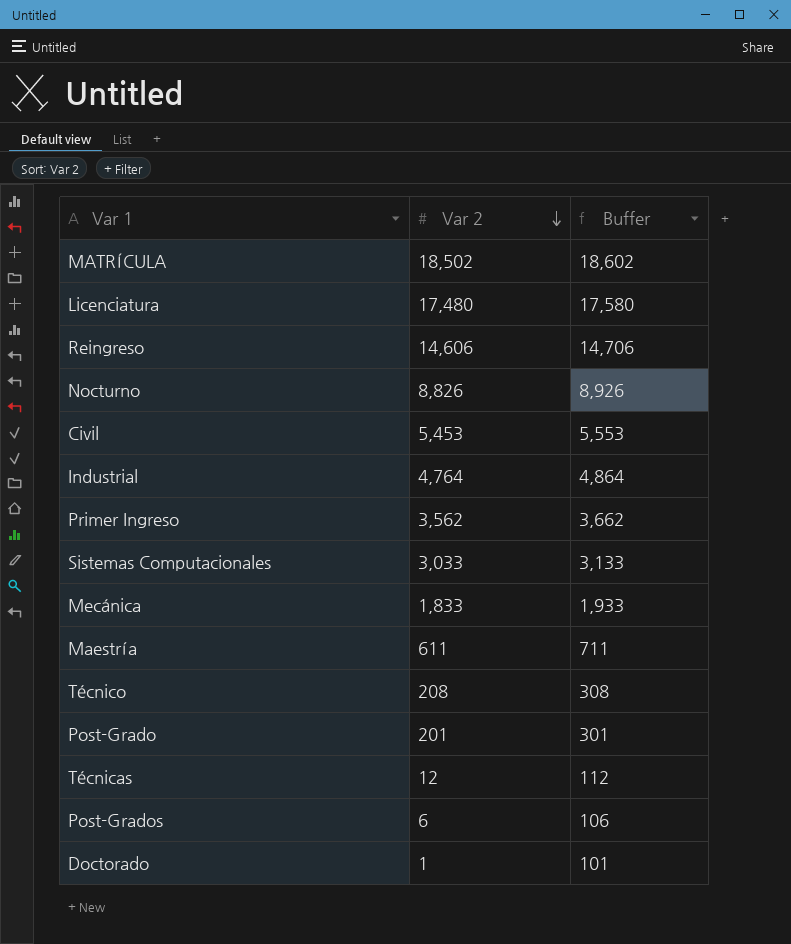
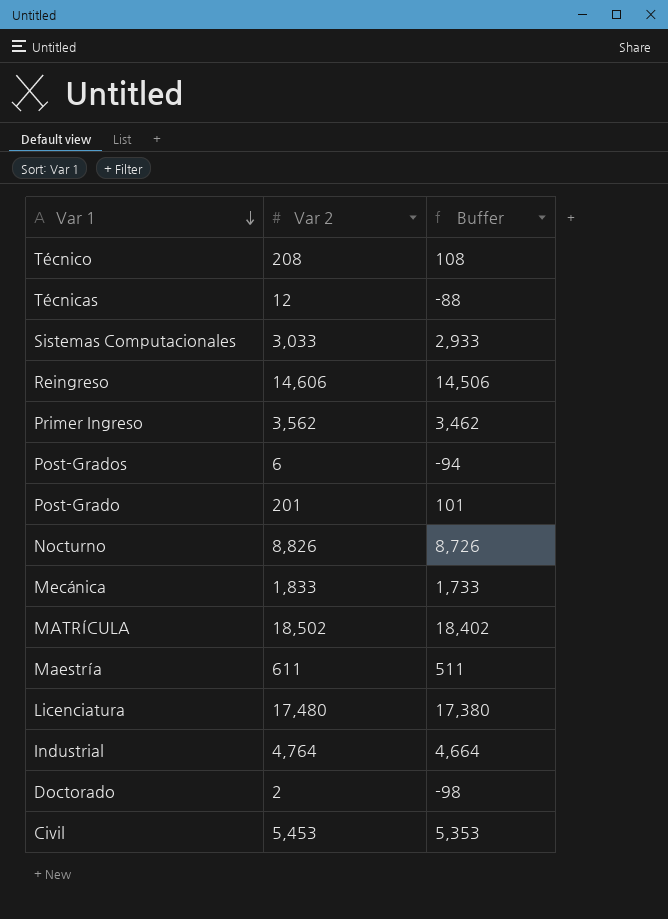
row order: Var 2 descending -> Var 1 descending
column Buffer | formula: [Var 2] + 100 -> [Var 2] - 100
Doctorado | Var 2: 1 -> 2

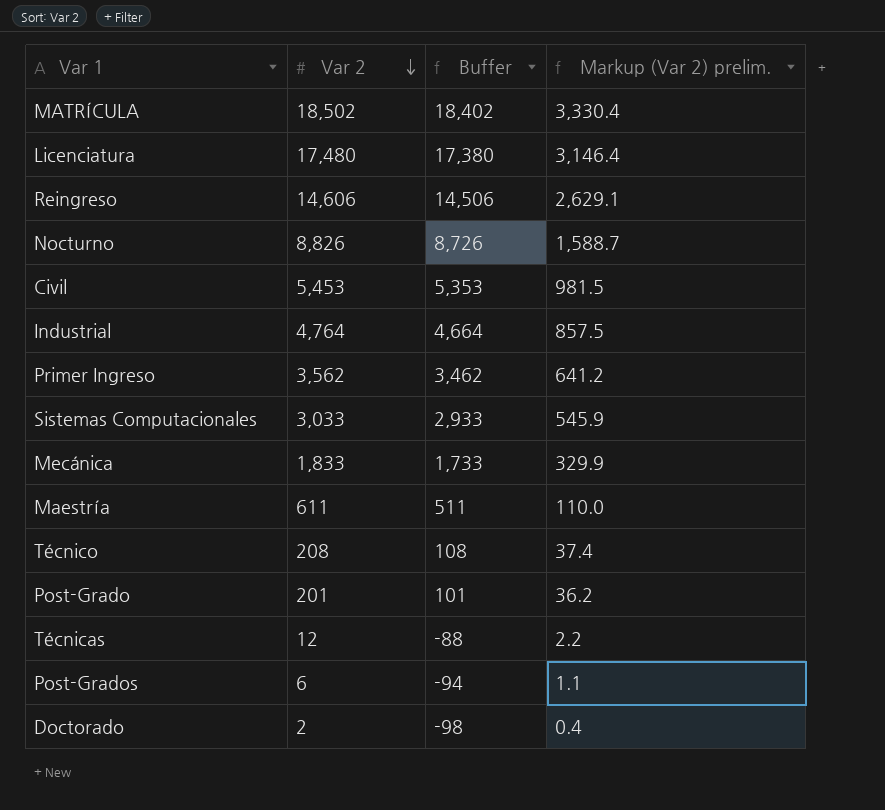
row order: Var 1 descending -> Var 2 descending
column Markup (Var 2) prelim. | formula: none -> [Var 2] * 0.18

